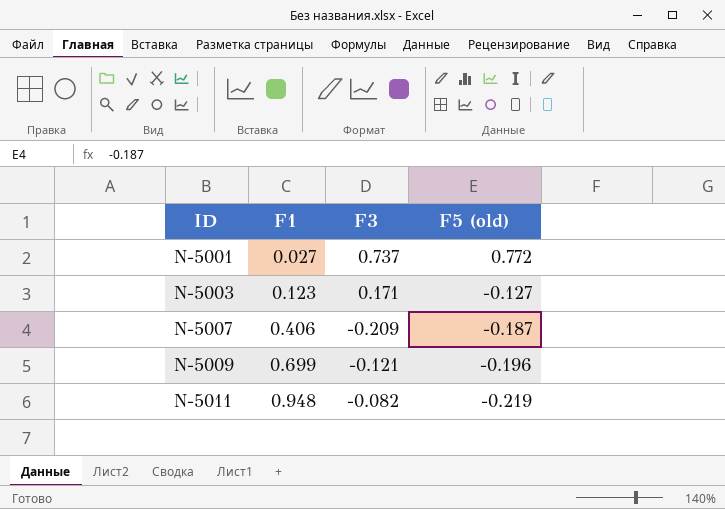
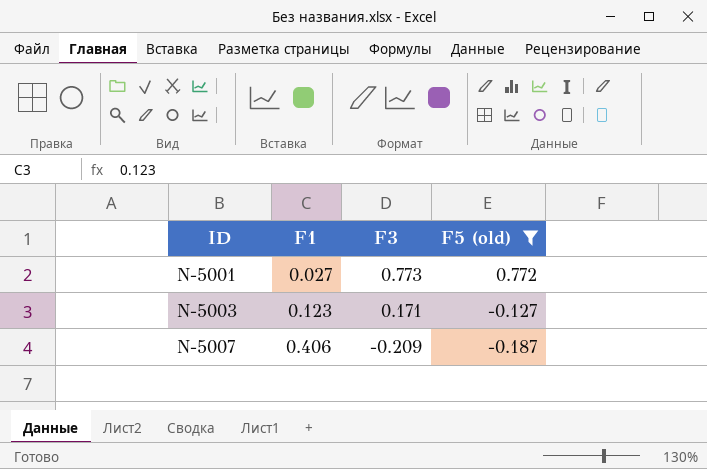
filter: none -> F5 (old) >= -0.187
N-5001 | F3: 0.737 -> 0.773

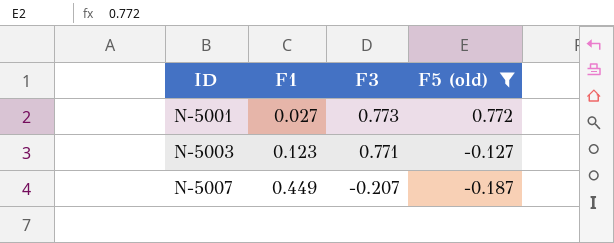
N-5003 | F3: 0.171 -> 0.771
N-5007 | F1: 0.406 -> 0.449
N-5007 | F3: -0.209 -> -0.207

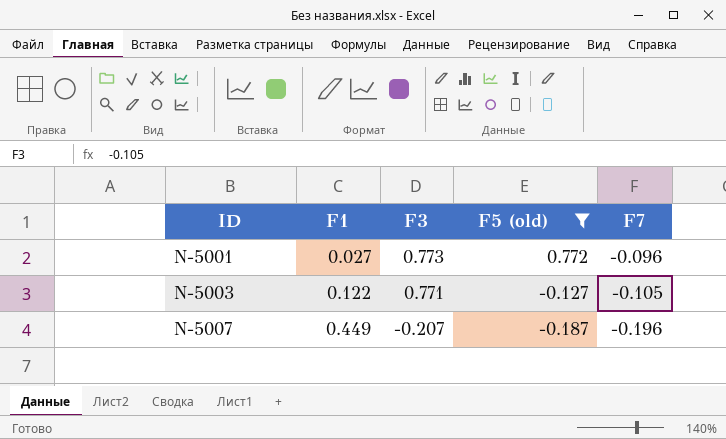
column F7 | position: none -> 5
N-5003 | F1: 0.123 -> 0.122

